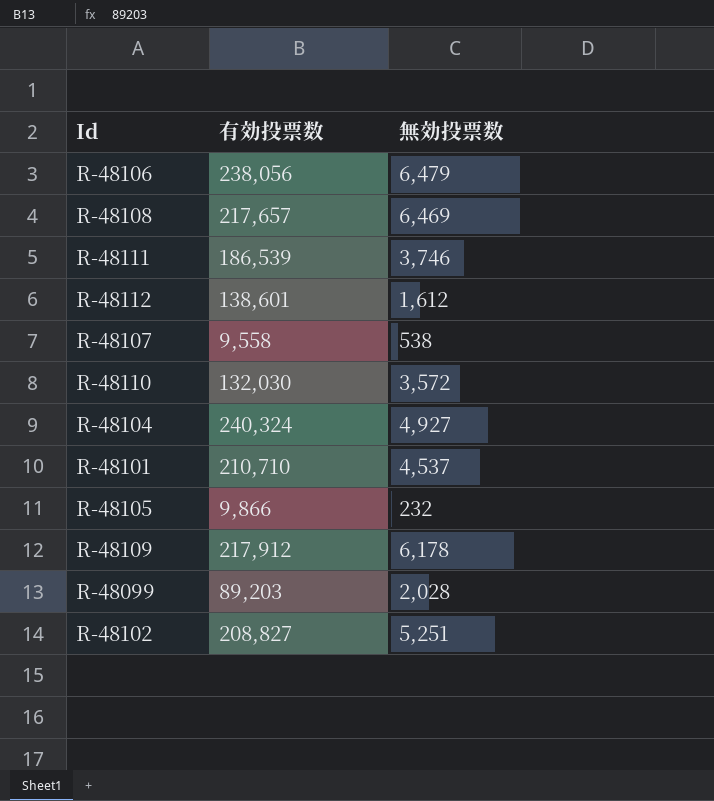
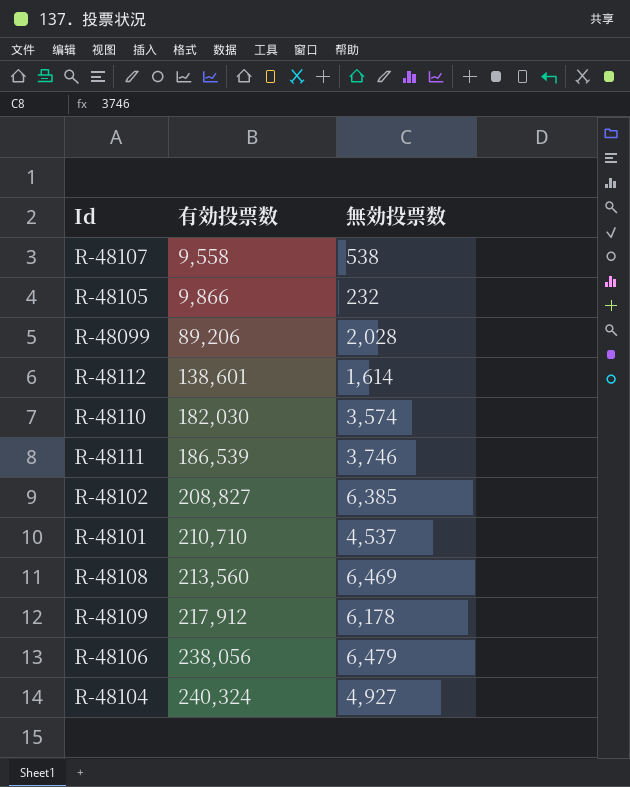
row order: none -> 有効投票数 ascending
R-48099 | 有効投票数: 89,203 -> 89,206
R-48112 | 無効投票数: 1,612 -> 1,614
R-48110 | 有効投票数: 132,030 -> 182,030
R-48110 | 無効投票数: 3,572 -> 3,574
R-48102 | 無効投票数: 5,251 -> 6,385
R-48108 | 有効投票数: 217,657 -> 213,560

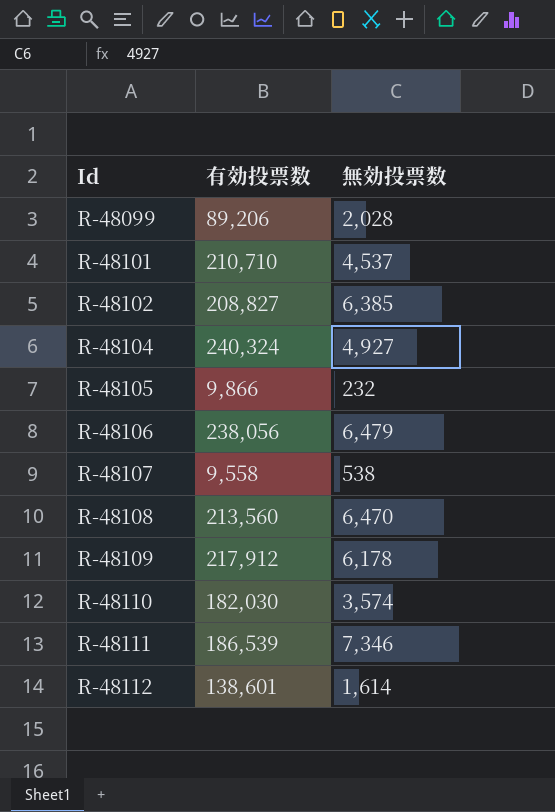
row order: 有効投票数 ascending -> Id ascending
R-48108 | 無効投票数: 6,469 -> 6,470
R-48111 | 無効投票数: 3,746 -> 7,346

